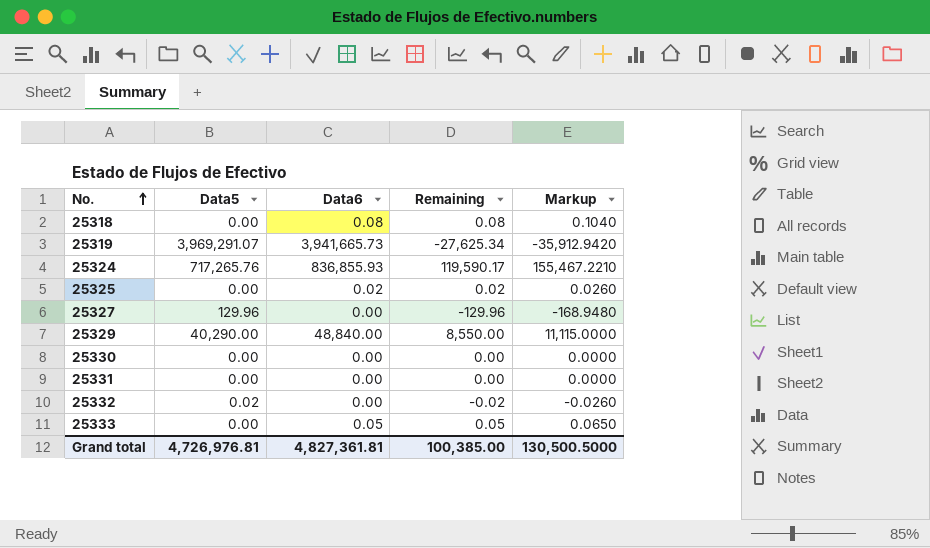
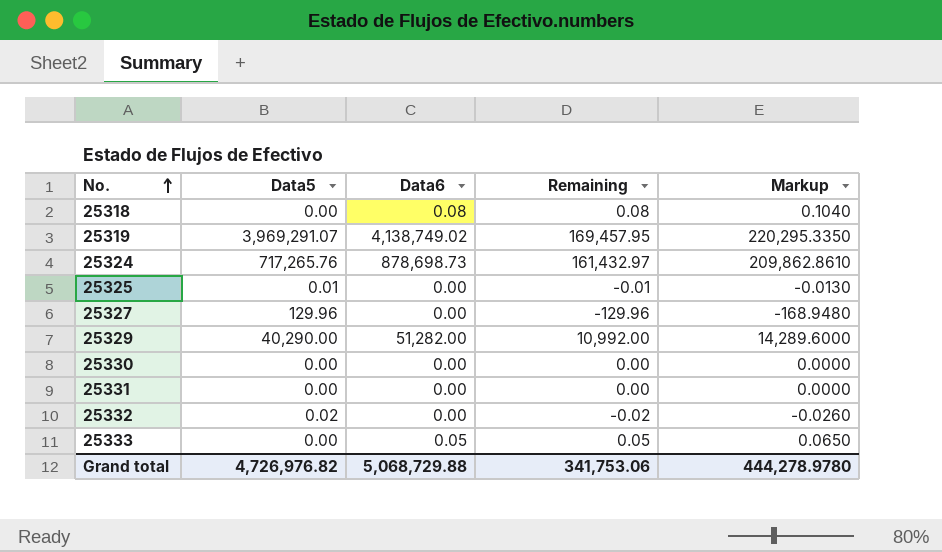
25319 | Data6: 3,941,665.73 -> 4,138,749.02
25319 | Remaining: -27,625.34 -> 169,457.95
25319 | Markup: -35,912.9420 -> 220,295.3350
25324 | Data6: 836,855.93 -> 878,698.73
25324 | Remaining: 119,590.17 -> 161,432.97
25324 | Markup: 155,467.2210 -> 209,862.8610
25325 | Data5: 0.00 -> 0.01
25325 | Data6: 0.02 -> 0.00
25325 | Remaining: 0.02 -> -0.01
25325 | Markup: 0.0260 -> -0.0130
25329 | Data6: 48,840.00 -> 51,282.00
25329 | Remaining: 8,550.00 -> 10,992.00
25329 | Markup: 11,115.0000 -> 14,289.6000
Grand total | Data5: 4,726,976.81 -> 4,726,976.82
Grand total | Data6: 4,827,361.81 -> 5,068,729.88
Grand total | Remaining: 100,385.00 -> 341,753.06
Grand total | Markup: 130,500.5000 -> 444,278.9780

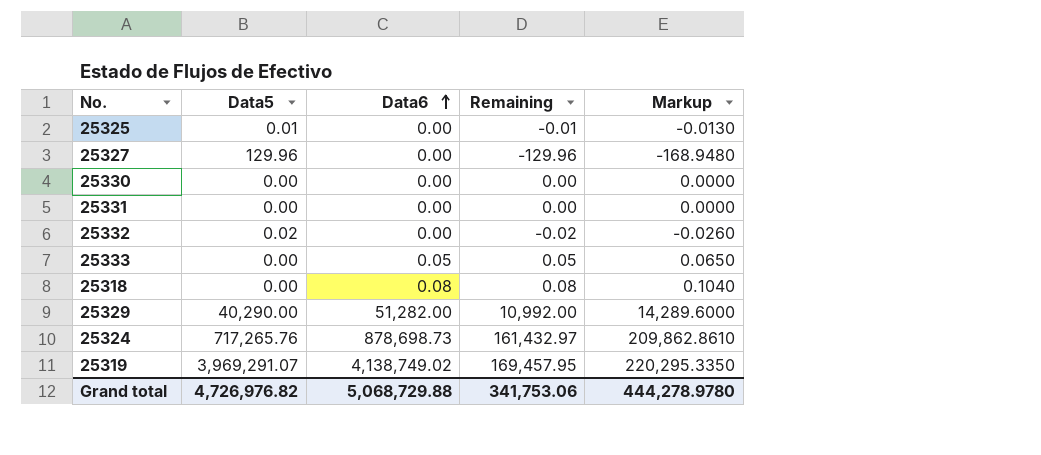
row order: No. ascending -> Data6 ascending

